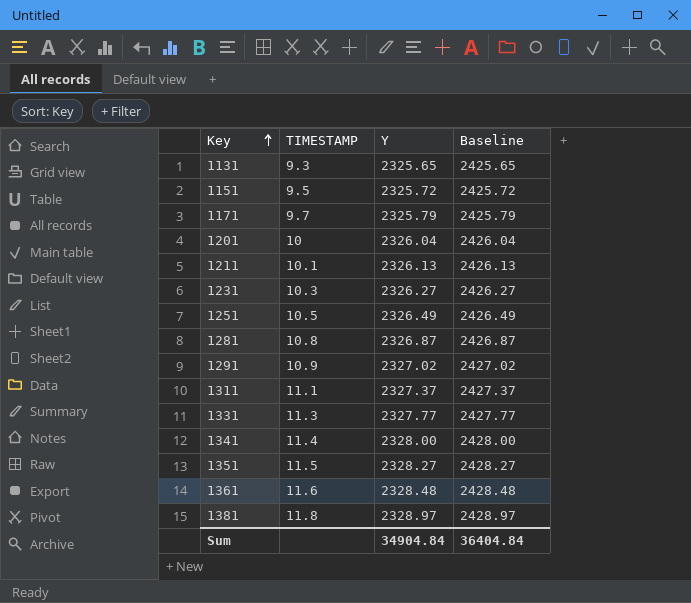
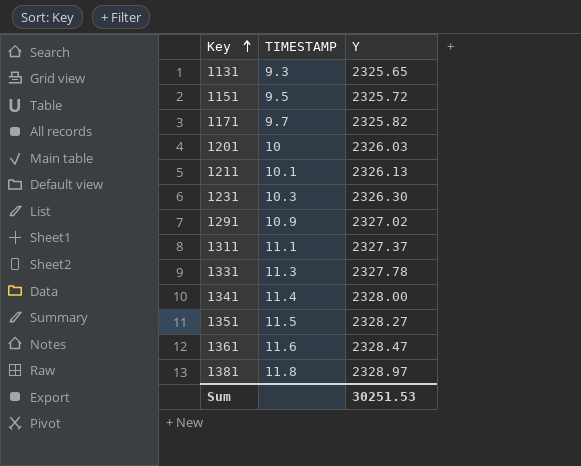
column Baseline | formula: [Y] + 100 -> none
row 1251: 10.5 | 2326.49 | 2426.49 -> none
row 1281: 10.8 | 2326.87 | 2426.87 -> none
1171 | Y: 2325.79 -> 2325.82
1201 | Y: 2326.04 -> 2326.03
1231 | Y: 2326.27 -> 2326.30
1331 | Y: 2327.77 -> 2327.78
1361 | Y: 2328.48 -> 2328.47
Sum | Y: 34904.84 -> 30251.53

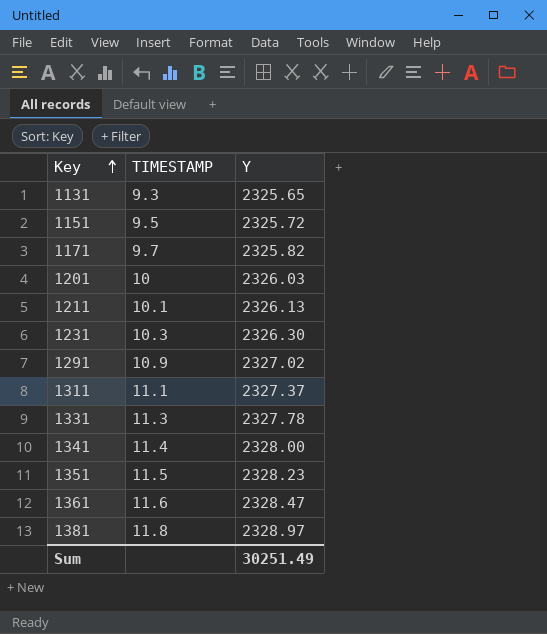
1351 | Y: 2328.27 -> 2328.23
Sum | Y: 30251.53 -> 30251.49

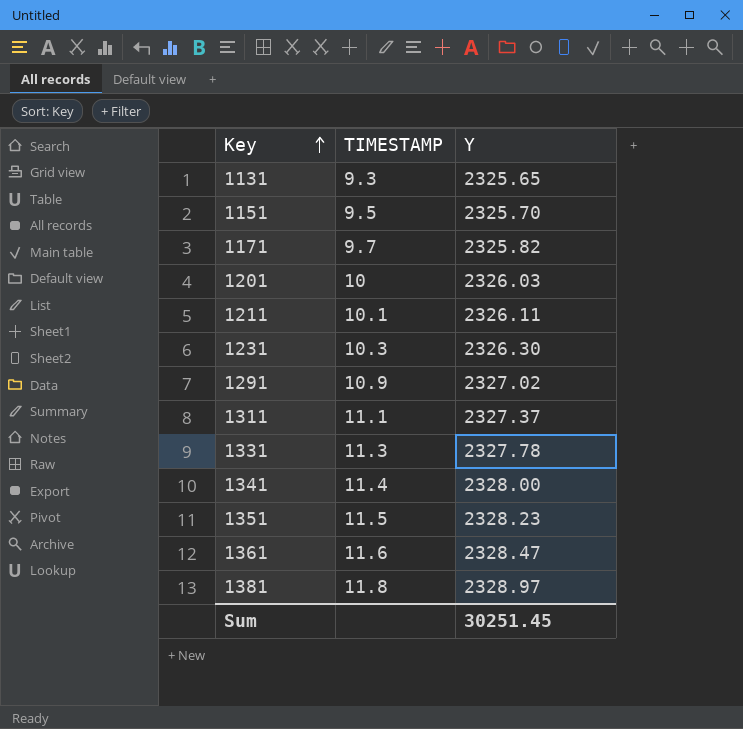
1151 | Y: 2325.72 -> 2325.70
1211 | Y: 2326.13 -> 2326.11
Sum | Y: 30251.49 -> 30251.45

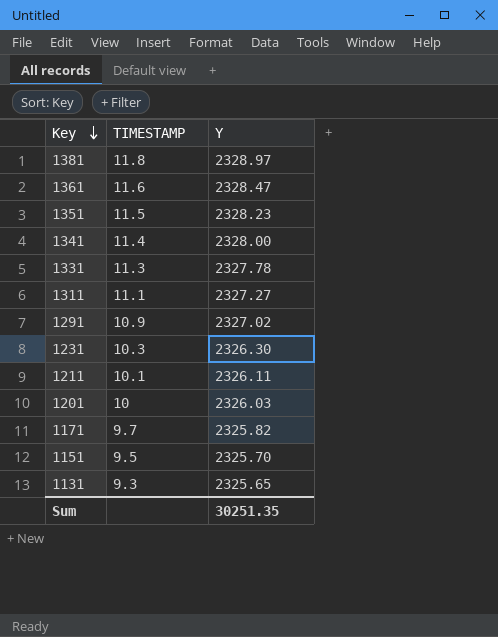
row order: Key ascending -> Key descending
1311 | Y: 2327.37 -> 2327.27
Sum | Y: 30251.45 -> 30251.35

